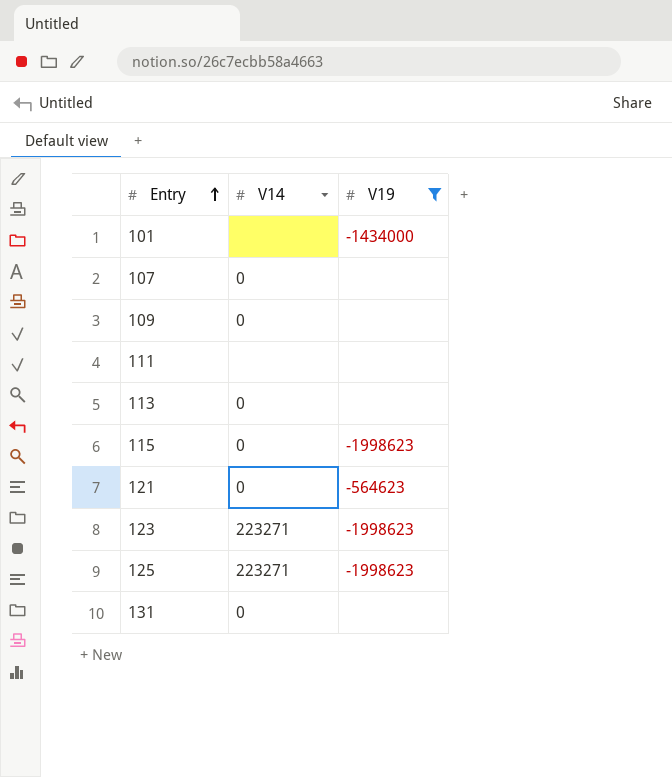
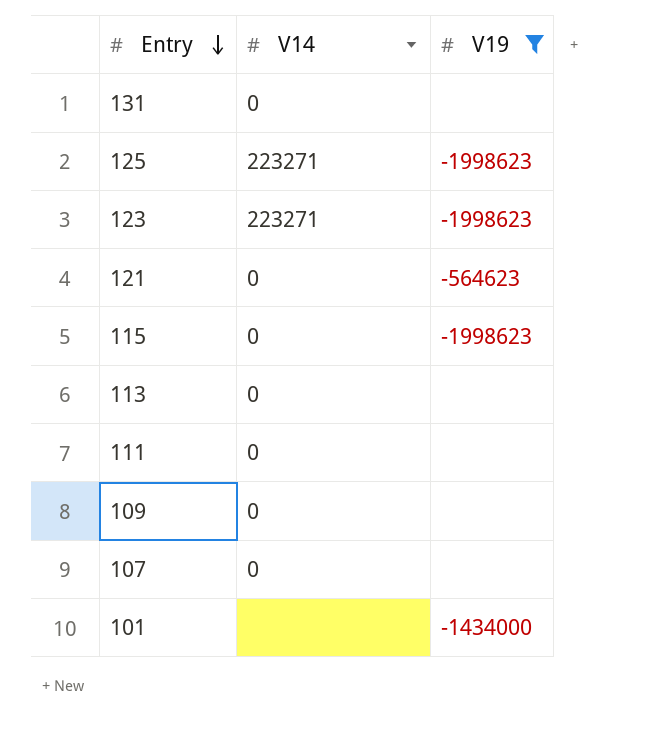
row order: Entry ascending -> Entry descending
111 | V14: none -> 0

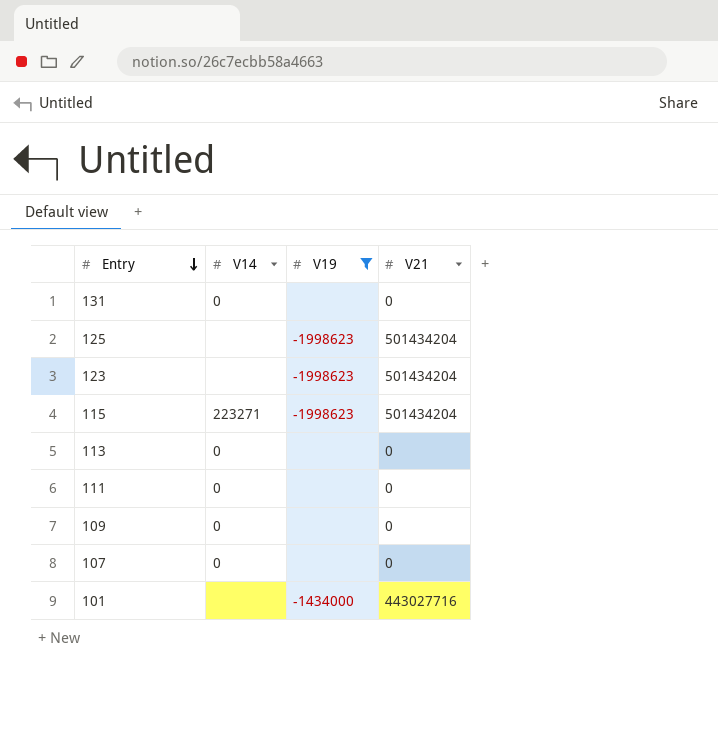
column V21 | position: none -> 4
row 121: 0 | -564623 -> none
125 | V14: 223271 -> none
123 | V14: 223271 -> none
115 | V14: 0 -> 223271

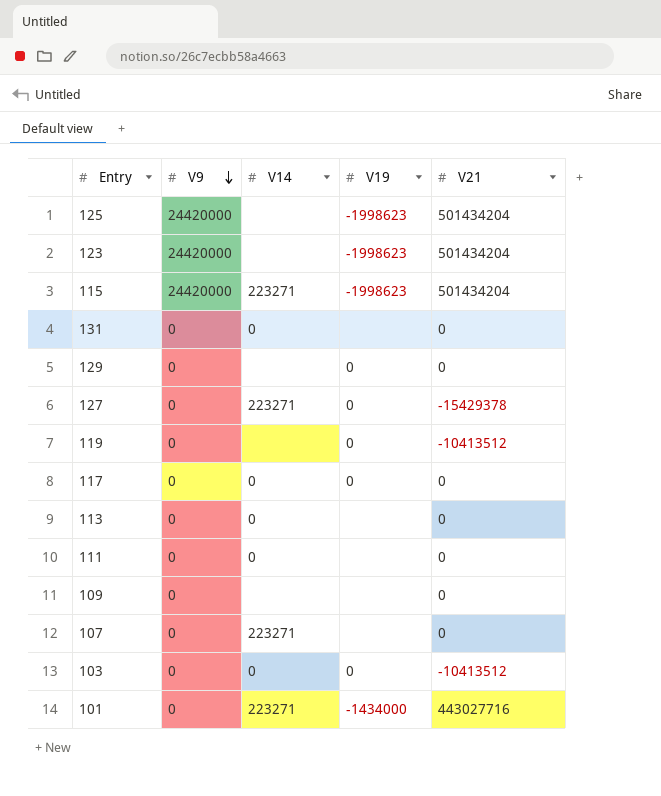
filter: V19 != 0 -> none
row order: Entry descending -> V9 descending
column V9 | position: none -> 2
109 | V14: 0 -> none
107 | V14: 0 -> 223271
101 | V14: none -> 223271

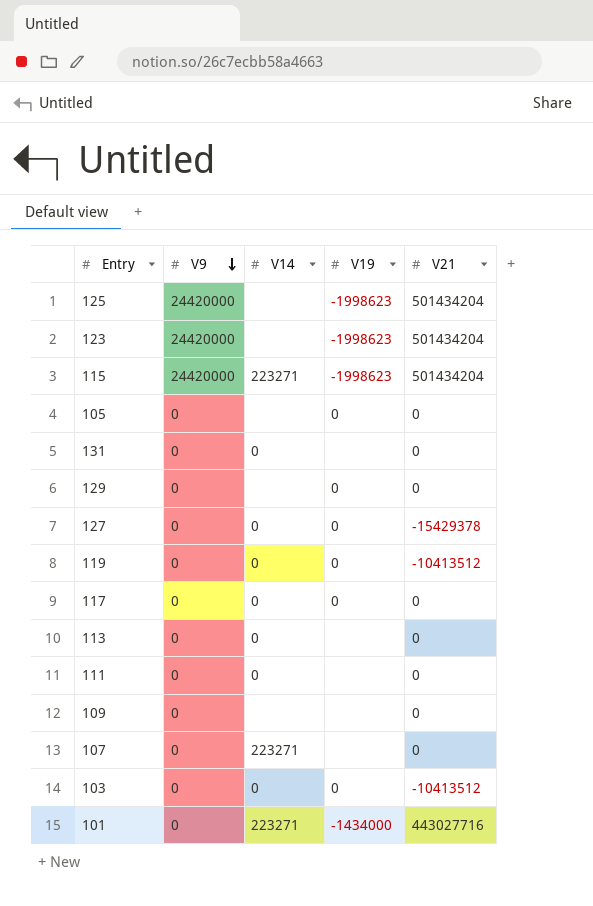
row 105: none -> 0 | none | 0 | 0
127 | V14: 223271 -> 0
119 | V14: none -> 0

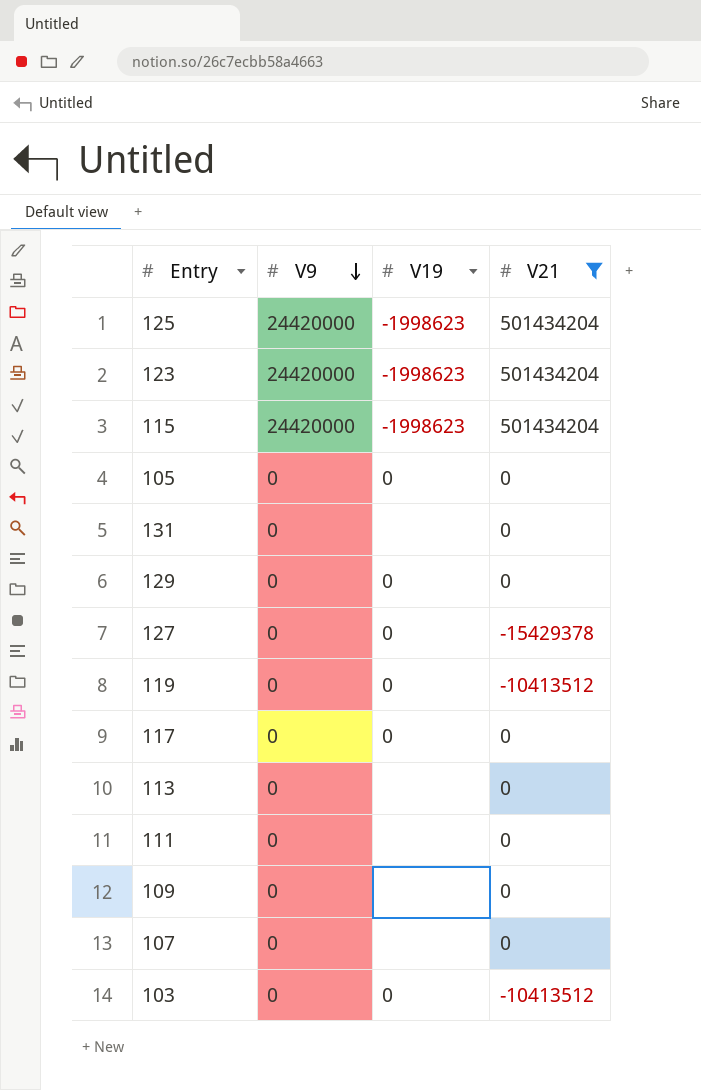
filter: none -> V21 != 443027716
column V14 | position: 3 -> none

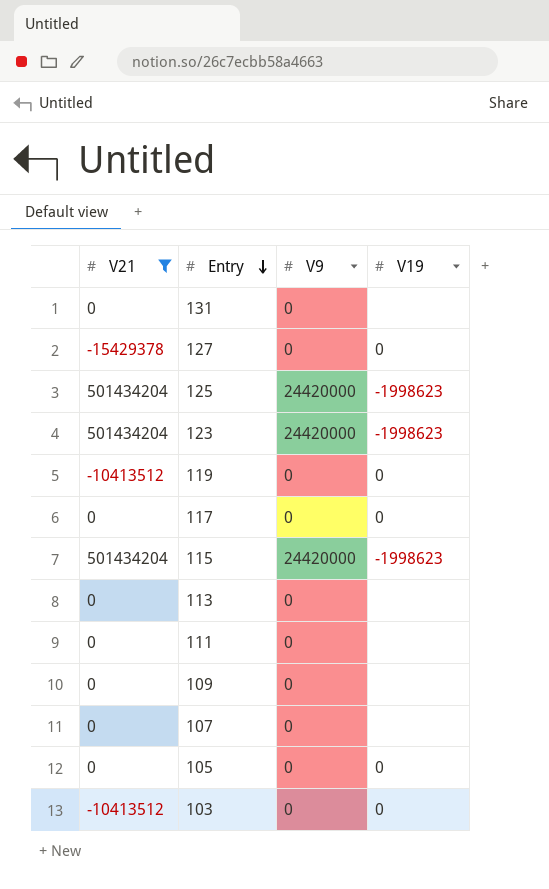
row order: V9 descending -> Entry descending
column V21 | position: 4 -> 1
row 129: 0 | 0 | 0 -> none

